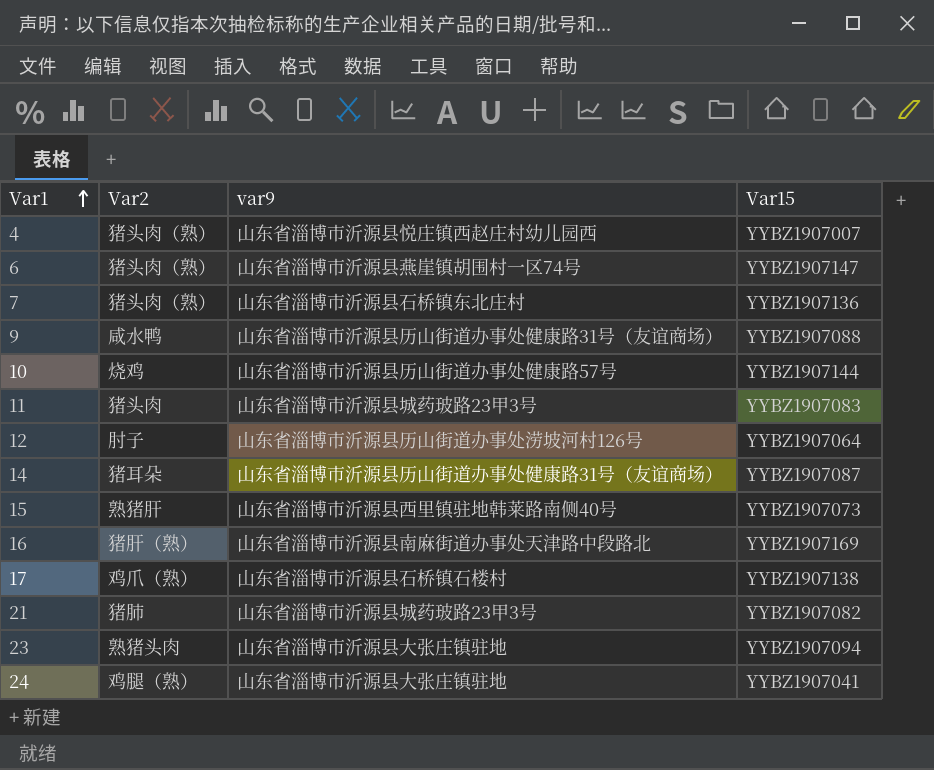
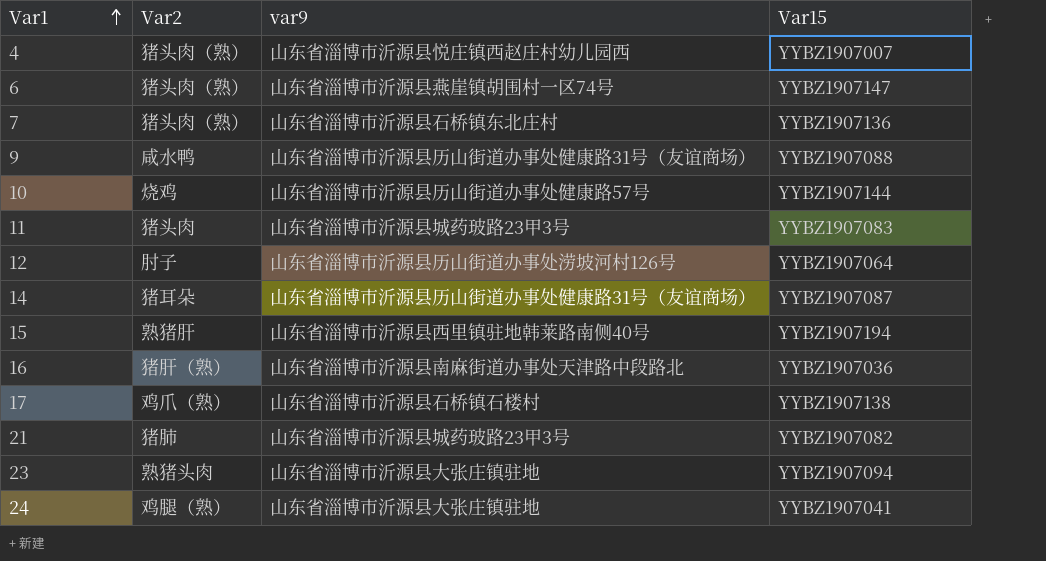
15 | Var15: YYBZ1907073 -> YYBZ1907194
16 | Var15: YYBZ1907169 -> YYBZ1907036

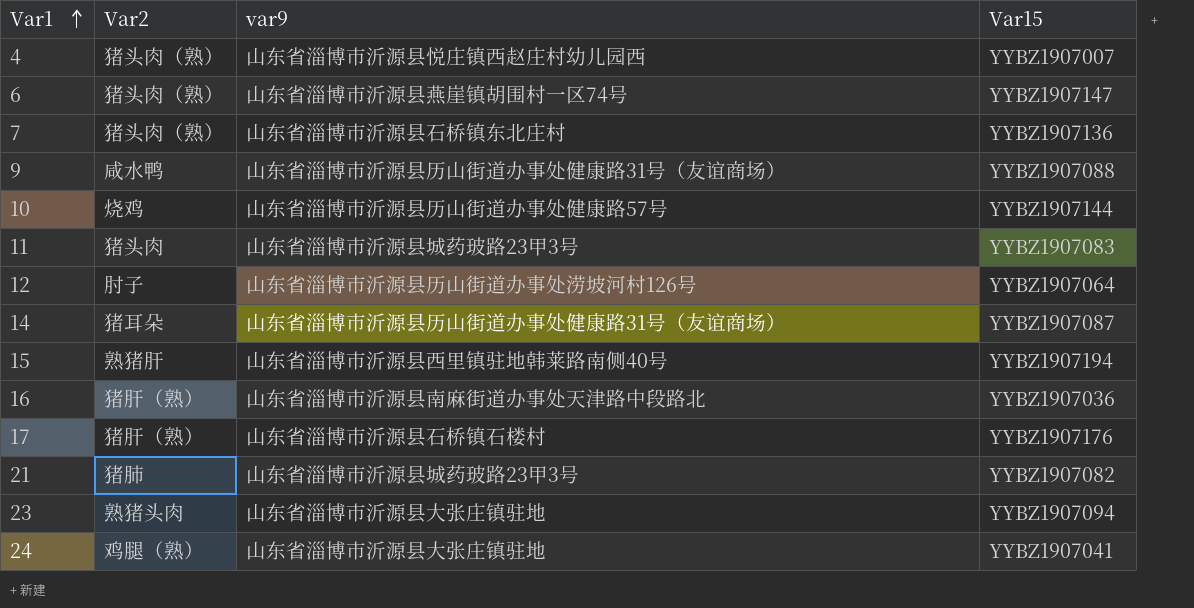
17 | Var2: 鸡爪（熟） -> 猪肝（熟）
17 | Var15: YYBZ1907138 -> YYBZ1907176

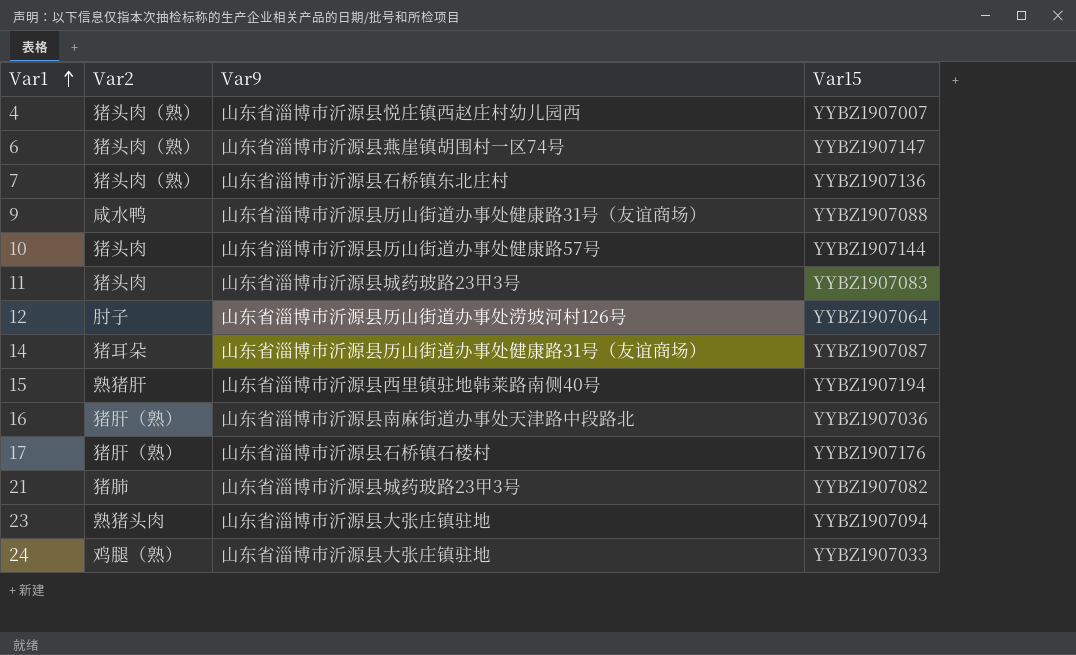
column name: var9 -> Var9
10 | Var2: 烧鸡 -> 猪头肉
24 | Var15: YYBZ1907041 -> YYBZ1907033

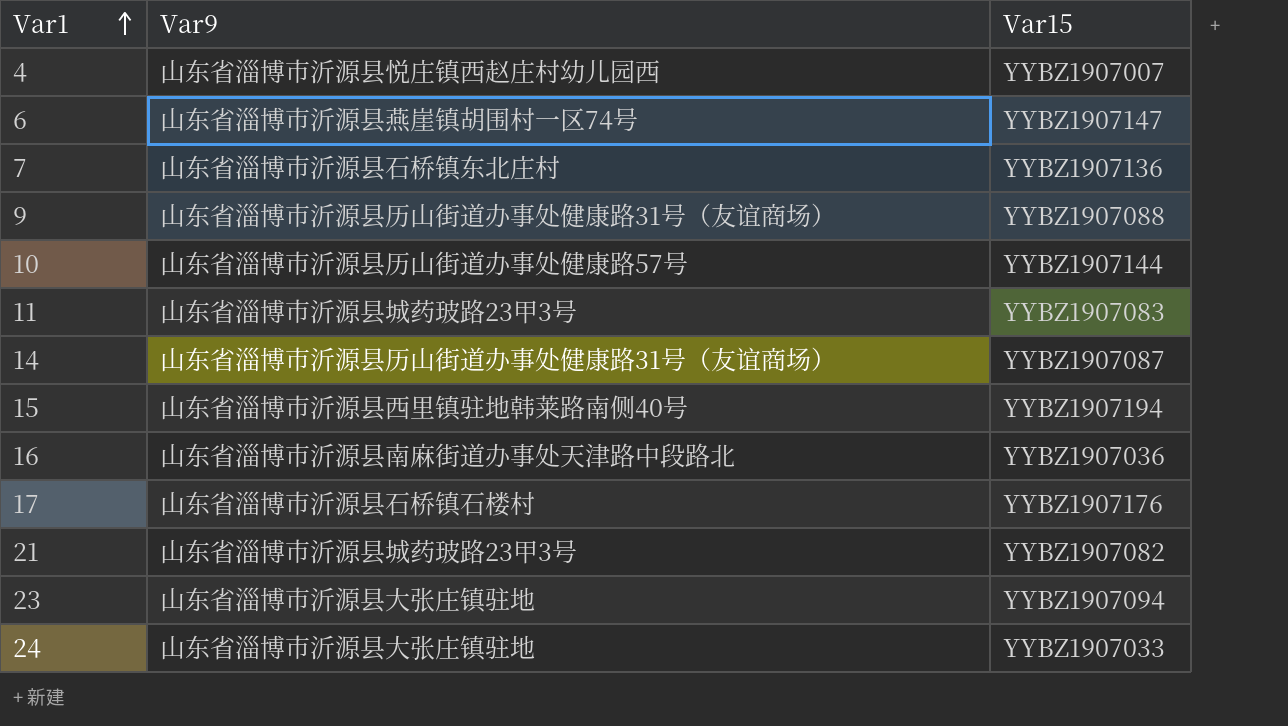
column Var2 | position: 2 -> none
row 12: 肘子 | 山东省淄博市沂源县历山街道办事处涝坡河村126号 | YYBZ1907064 -> none

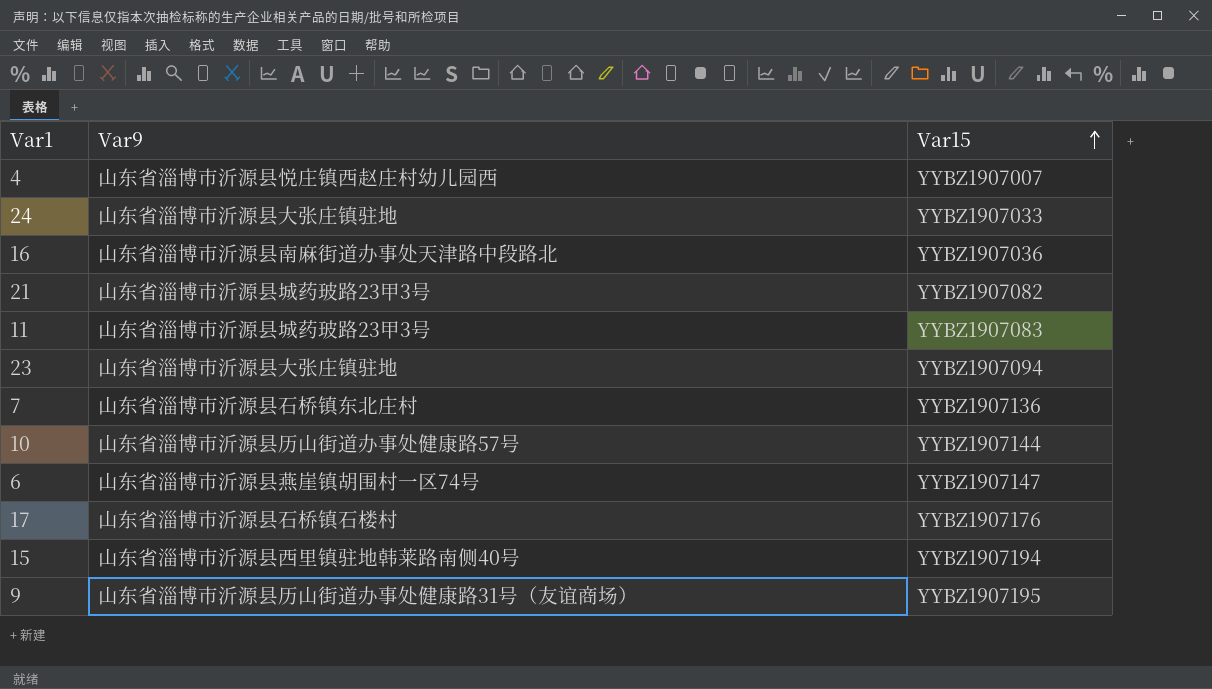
row order: Var1 ascending -> Var15 ascending
row 14: 山东省淄博市沂源县历山街道办事处健康路31号（友谊商场） | YYBZ1907087 -> none
9 | Var15: YYBZ1907088 -> YYBZ1907195

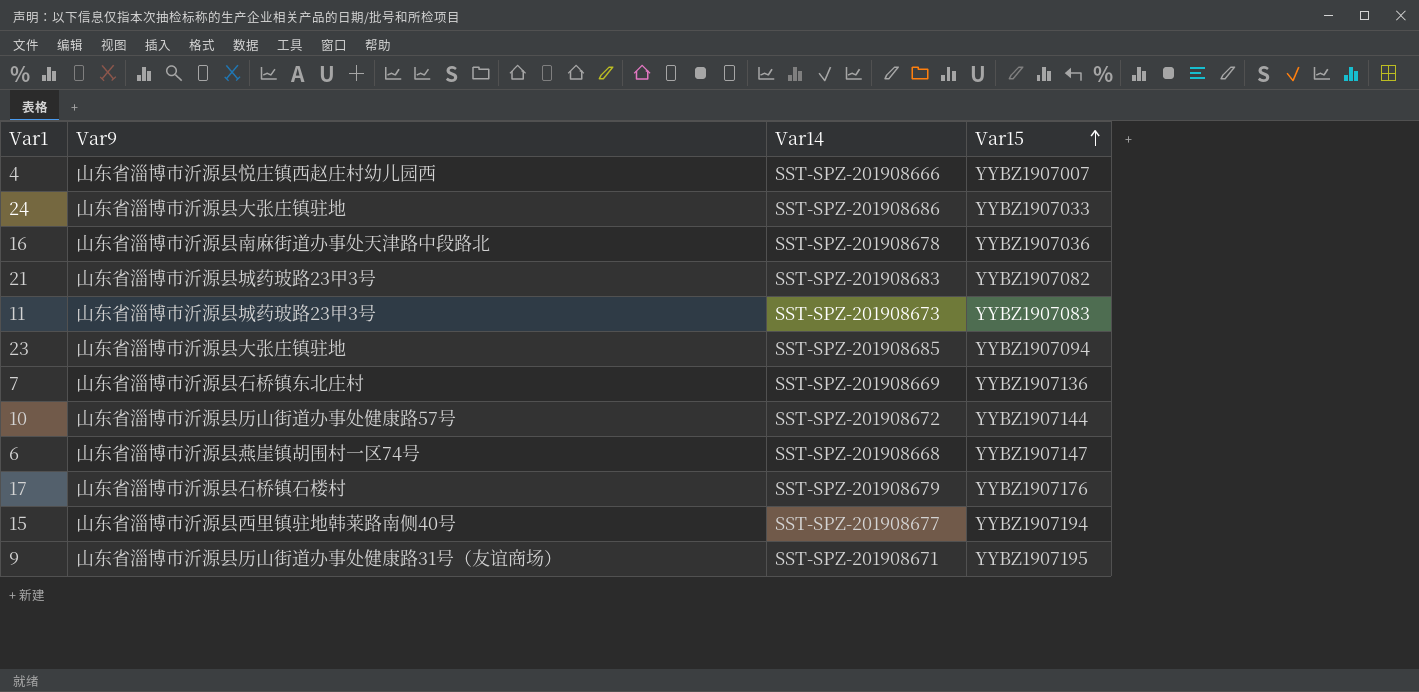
column Var14 | position: none -> 3

